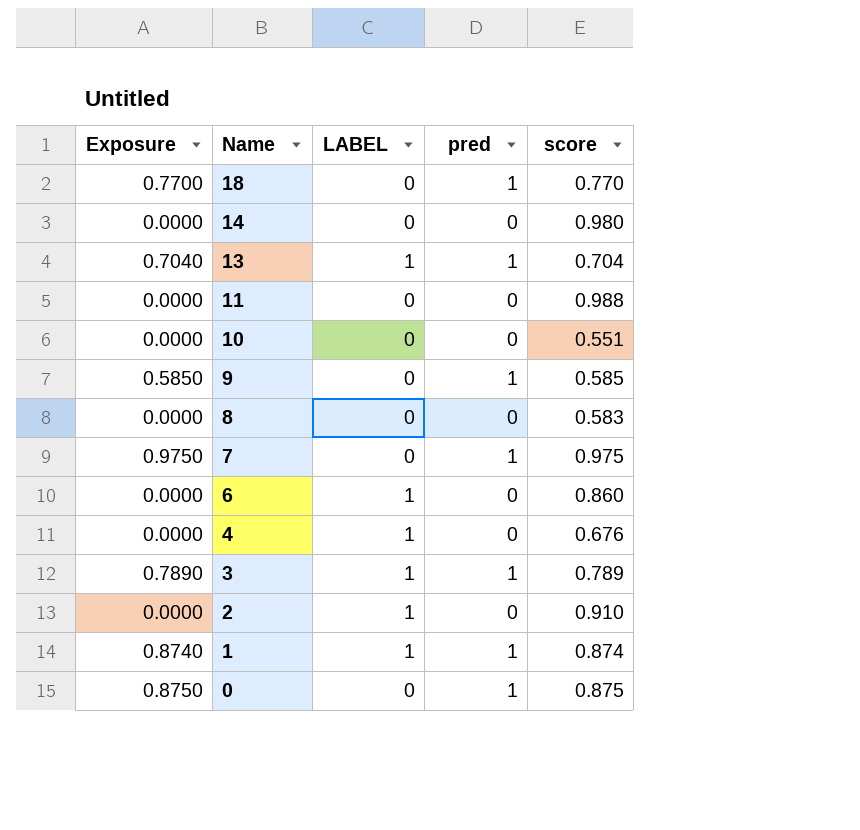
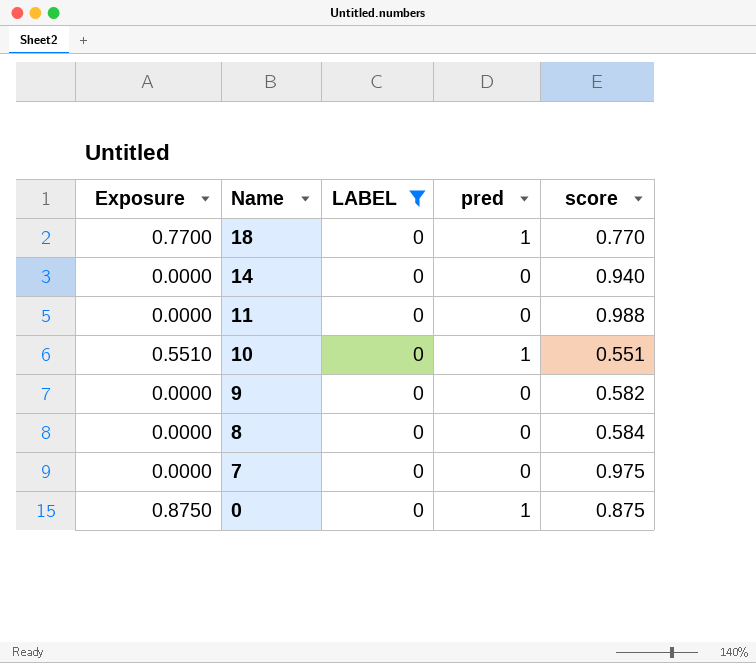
filter: none -> LABEL = 0
14 | score: 0.980 -> 0.940
10 | Exposure: 0.0000 -> 0.5510
10 | pred: 0 -> 1
9 | Exposure: 0.5850 -> 0.0000
9 | pred: 1 -> 0
9 | score: 0.585 -> 0.582
8 | score: 0.583 -> 0.584
7 | Exposure: 0.9750 -> 0.0000
7 | pred: 1 -> 0

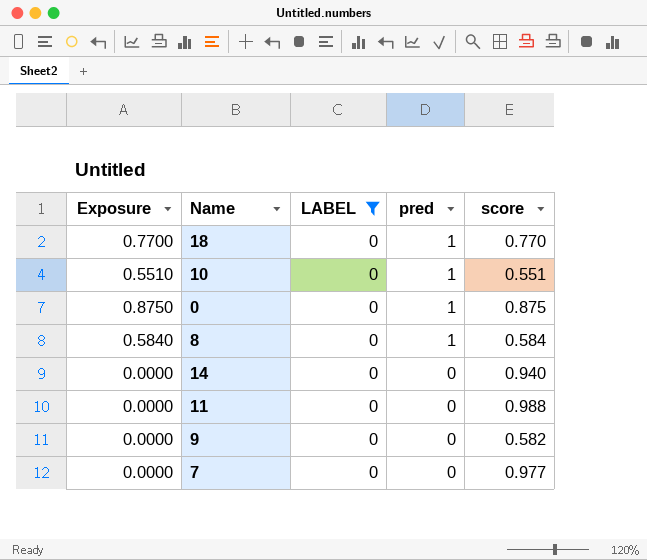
row order: Name descending -> pred descending
8 | Exposure: 0.0000 -> 0.5840
8 | pred: 0 -> 1
7 | score: 0.975 -> 0.977

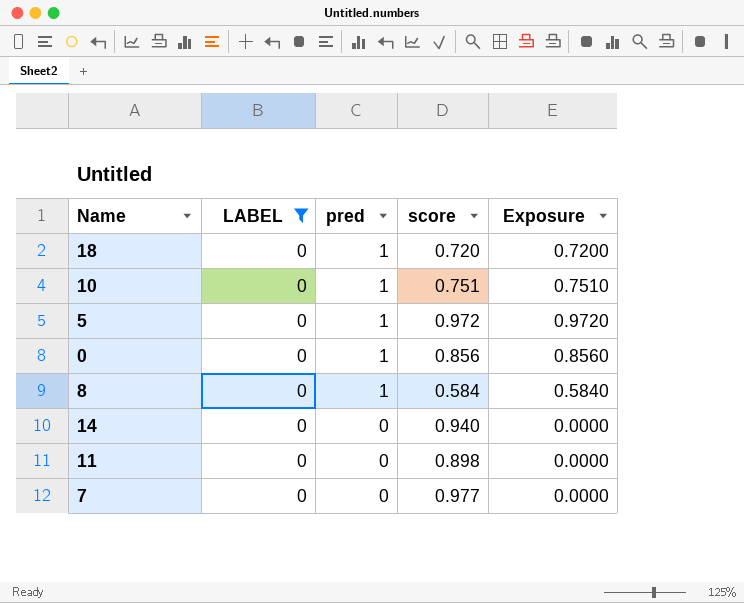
column Exposure | position: 1 -> 5
row 9: 0.0000 | 0 | 0 | 0.582 -> none
18 | score: 0.770 -> 0.720
18 | Exposure: 0.7700 -> 0.7200
10 | score: 0.551 -> 0.751
10 | Exposure: 0.5510 -> 0.7510
row 5: none -> 0 | 1 | 0.972 | 0.9720
0 | score: 0.875 -> 0.856
0 | Exposure: 0.8750 -> 0.8560
11 | score: 0.988 -> 0.898

